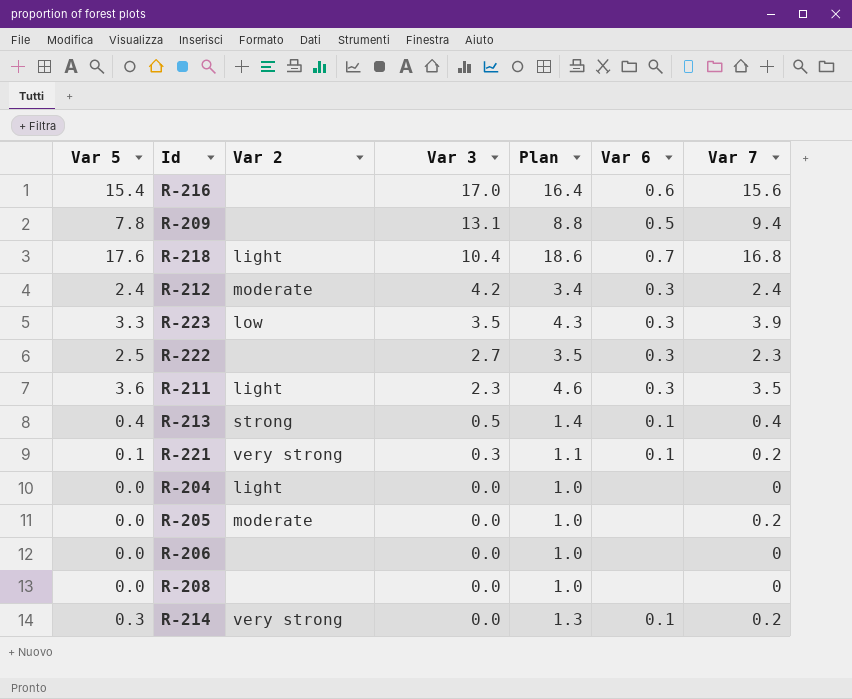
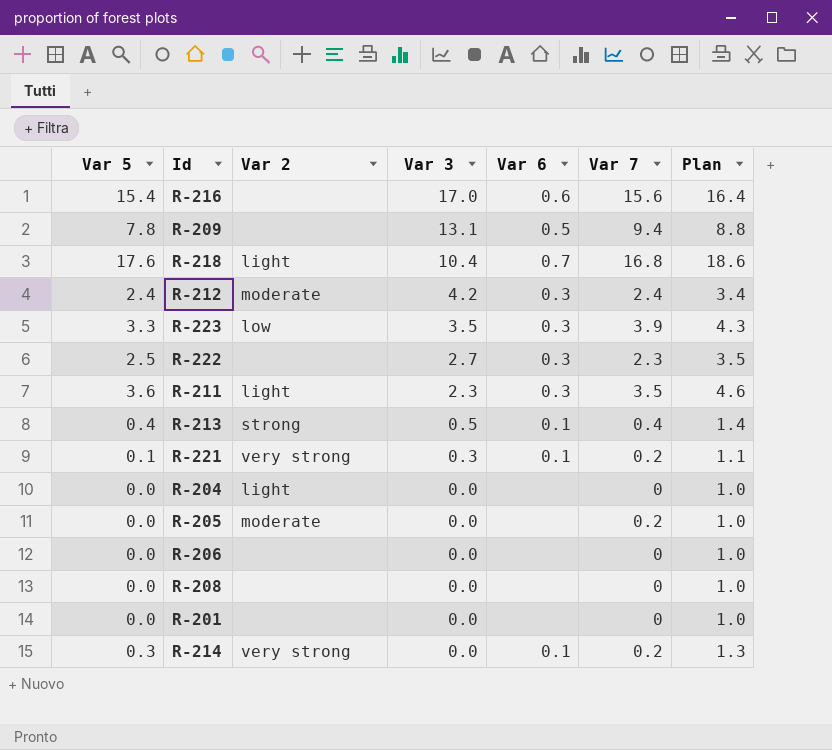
column Plan | position: 5 -> 7
row R-201: none -> 0.0 | none | 0.0 | none | 0 | 1.0

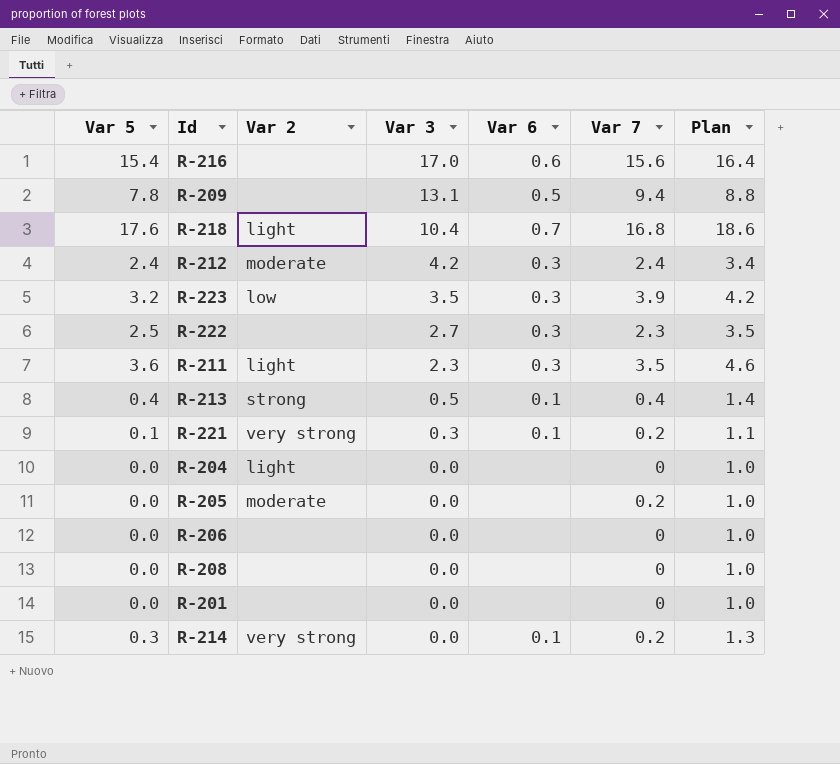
R-223 | Var 5: 3.3 -> 3.2
R-223 | Plan: 4.3 -> 4.2

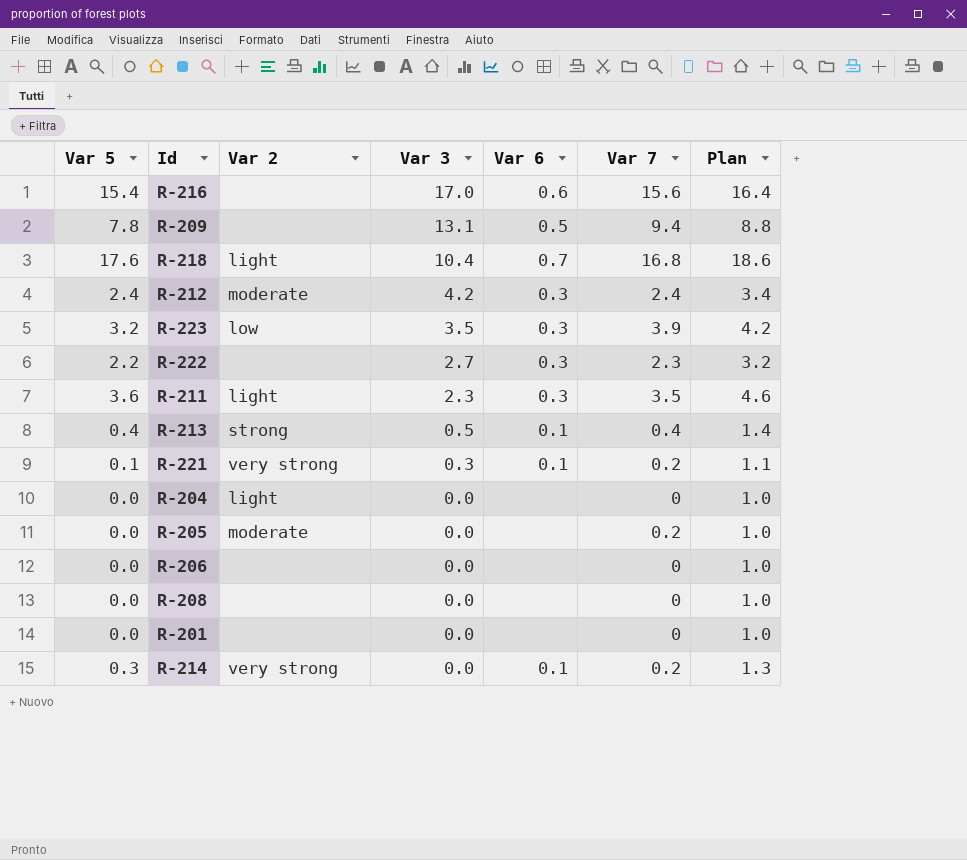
R-222 | Var 5: 2.5 -> 2.2
R-222 | Plan: 3.5 -> 3.2

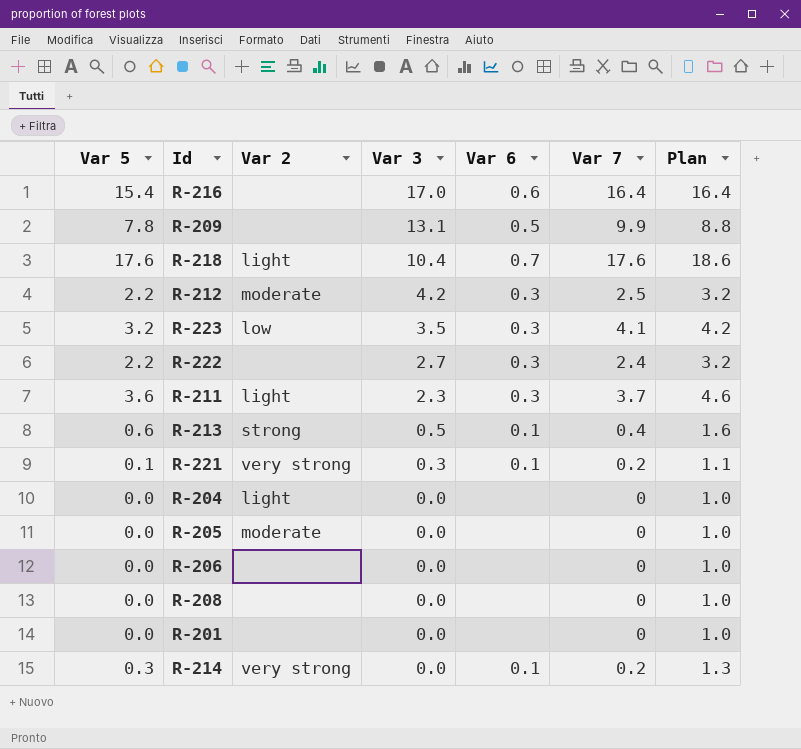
R-216 | Var 7: 15.6 -> 16.4
R-209 | Var 7: 9.4 -> 9.9
R-218 | Var 7: 16.8 -> 17.6
R-212 | Var 5: 2.4 -> 2.2
R-212 | Var 7: 2.4 -> 2.5
R-212 | Plan: 3.4 -> 3.2
R-223 | Var 7: 3.9 -> 4.1
R-222 | Var 7: 2.3 -> 2.4
R-211 | Var 7: 3.5 -> 3.7
R-213 | Var 5: 0.4 -> 0.6
R-213 | Plan: 1.4 -> 1.6
R-205 | Var 7: 0.2 -> 0

